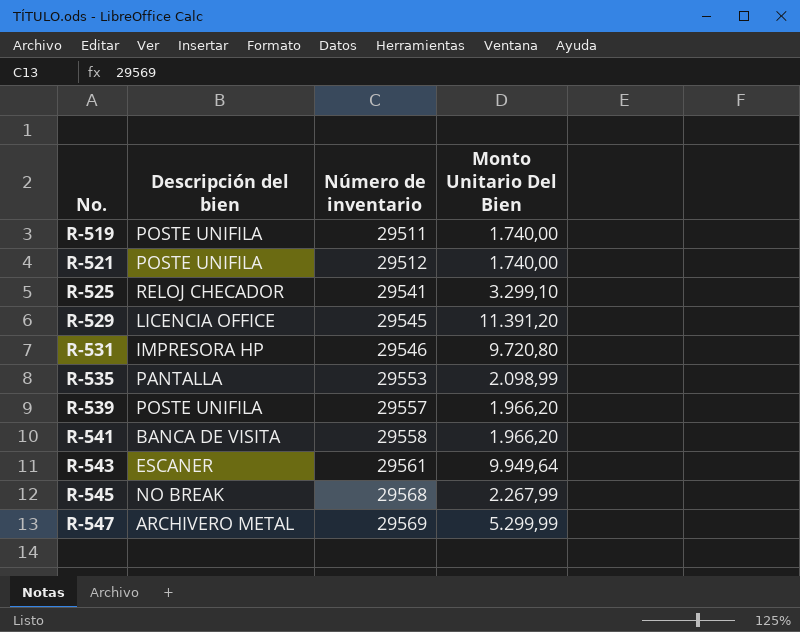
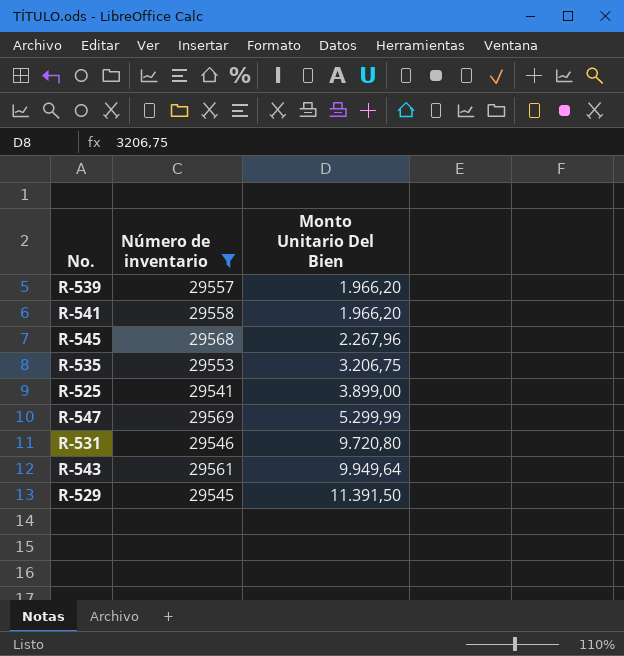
filter: none -> Número de inventario >= 29541
row order: No. ascending -> Monto Unitario Del Bien ascending
column Descripción del bien | position: 2 -> none
R-545 | Monto Unitario Del Bien: 2.267,99 -> 2.267,96
R-535 | Monto Unitario Del Bien: 2.098,99 -> 3.206,75
R-525 | Monto Unitario Del Bien: 3.299,10 -> 3.899,00
R-529 | Monto Unitario Del Bien: 11.391,20 -> 11.391,50

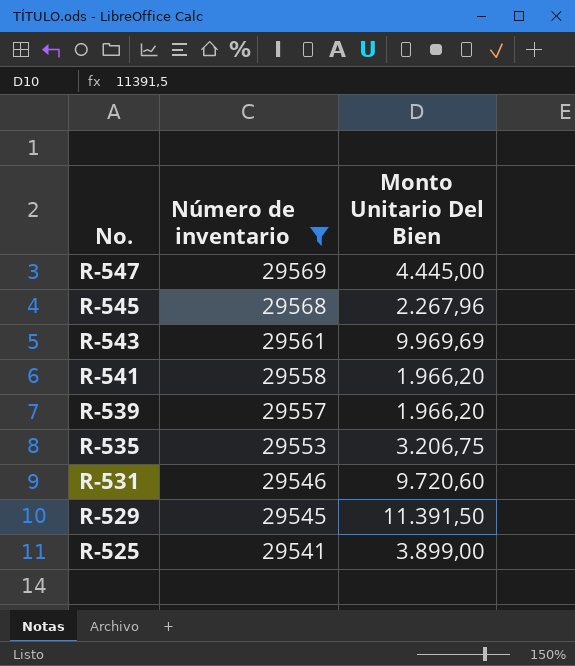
row order: Monto Unitario Del Bien ascending -> No. descending
R-547 | Monto Unitario Del Bien: 5.299,99 -> 4.445,00
R-543 | Monto Unitario Del Bien: 9.949,64 -> 9.969,69
R-531 | Monto Unitario Del Bien: 9.720,80 -> 9.720,60

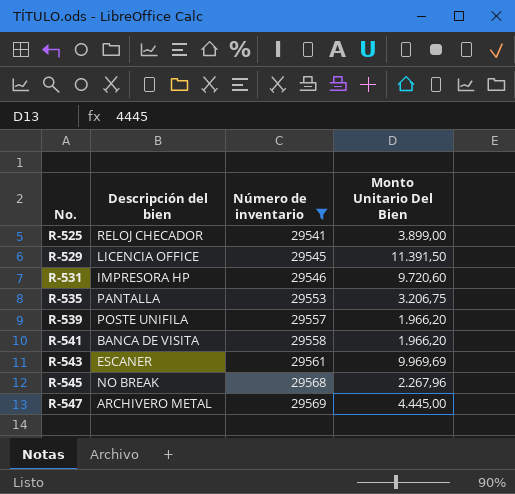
row order: No. descending -> No. ascending
column Descripción del bien | position: none -> 2

